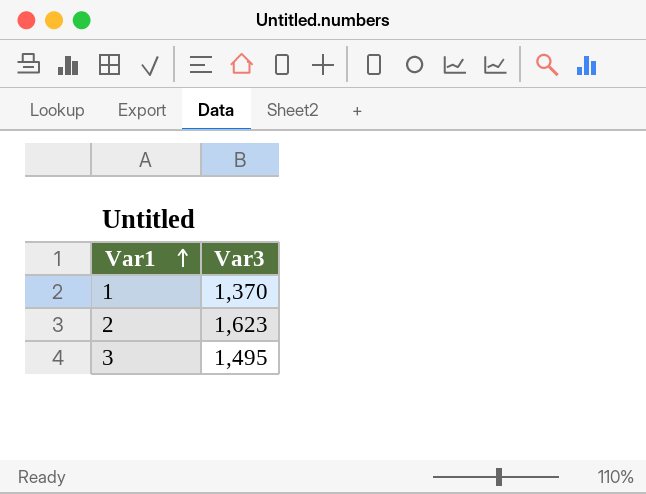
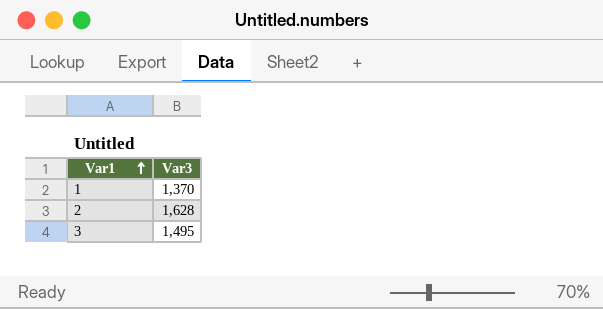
2 | Var3: 1,623 -> 1,628

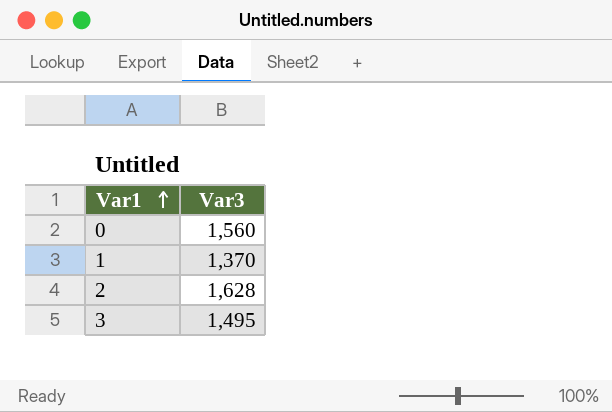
row 0: none -> 1,560

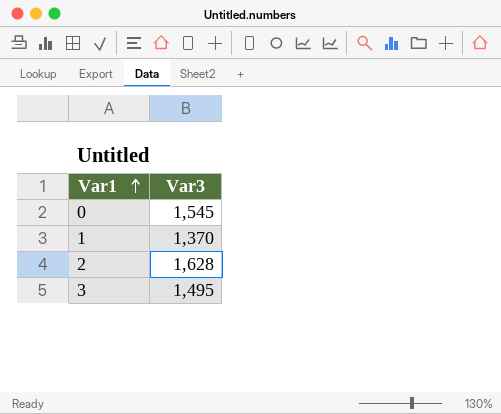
0 | Var3: 1,560 -> 1,545

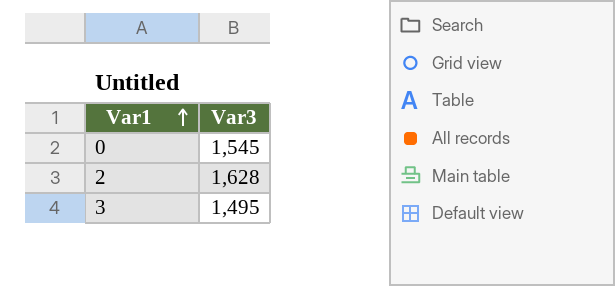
row 1: 1,370 -> none

